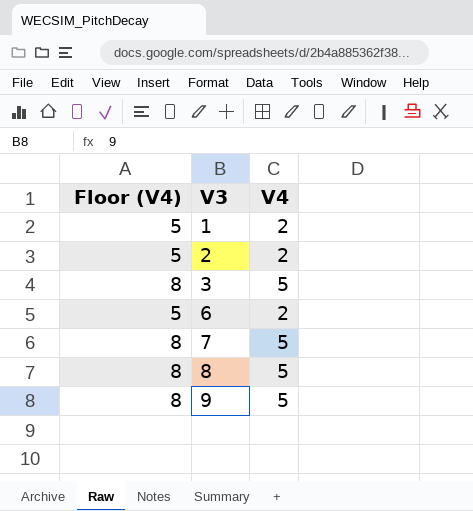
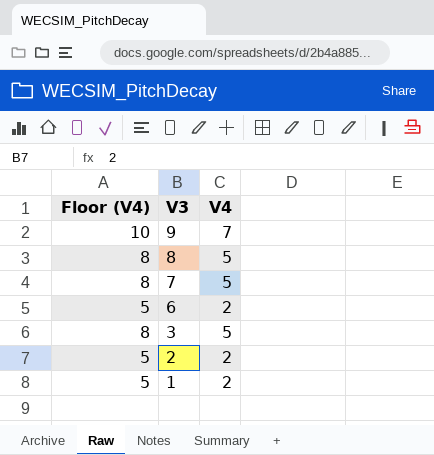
row order: V3 ascending -> V3 descending
9 | Floor (V4): 8 -> 10
9 | V4: 5 -> 7

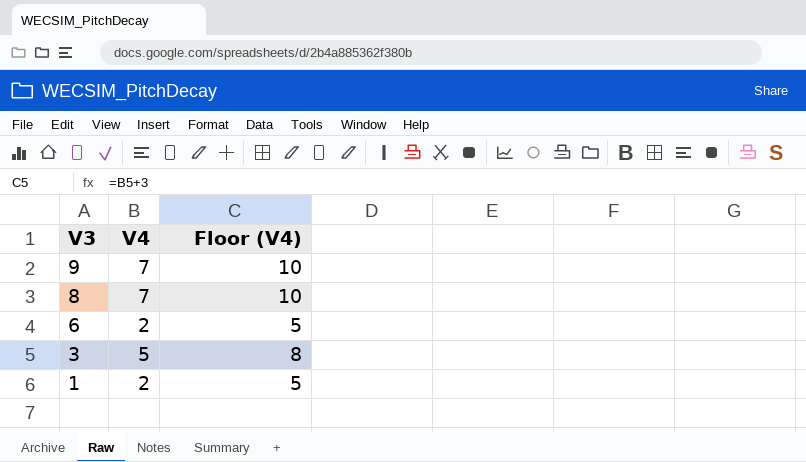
column Floor (V4) | position: 1 -> 3
row 7: 8 | 5 -> none
row 2: 5 | 2 -> none
8 | V4: 5 -> 7
8 | Floor (V4): 8 -> 10

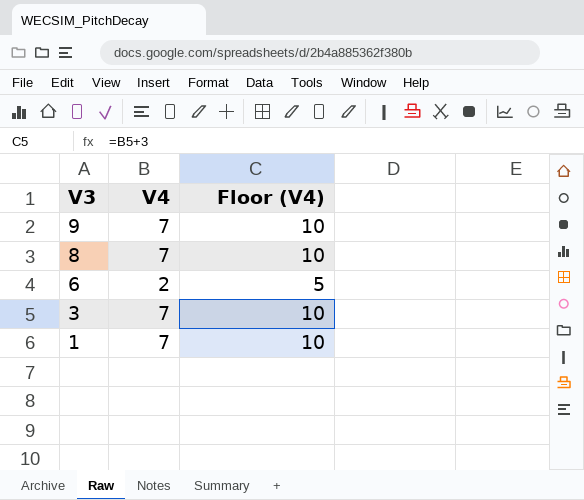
3 | V4: 5 -> 7
3 | Floor (V4): 8 -> 10
1 | V4: 2 -> 7
1 | Floor (V4): 5 -> 10

